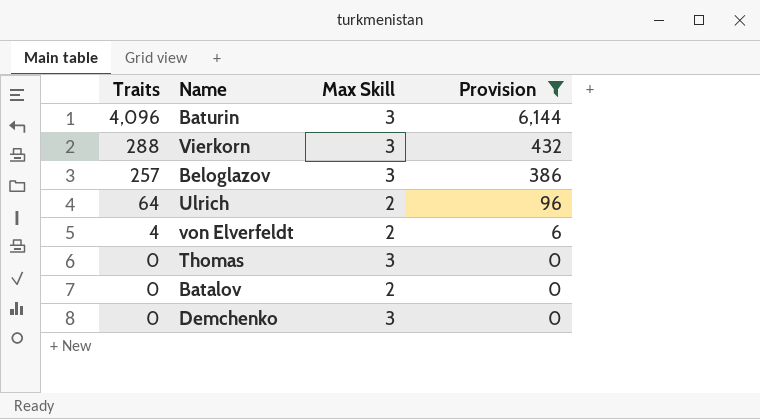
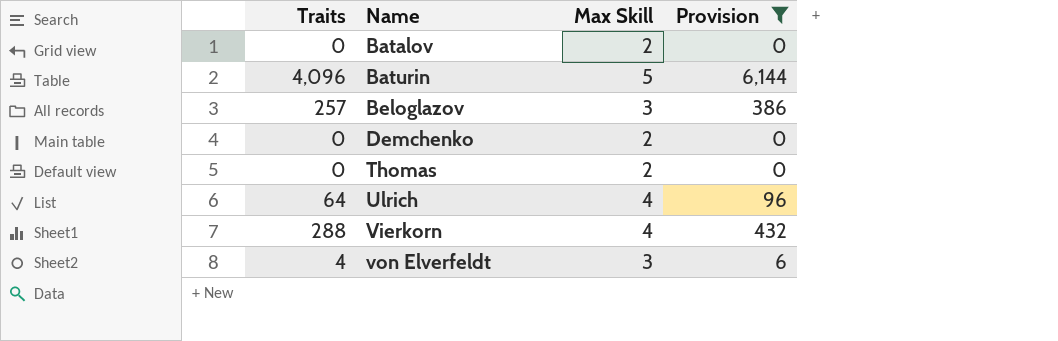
row order: Traits descending -> Name ascending
Baturin | Max Skill: 3 -> 5
Demchenko | Max Skill: 3 -> 2
Thomas | Max Skill: 3 -> 2
Ulrich | Max Skill: 2 -> 4
Vierkorn | Max Skill: 3 -> 4
von Elverfeldt | Max Skill: 2 -> 3

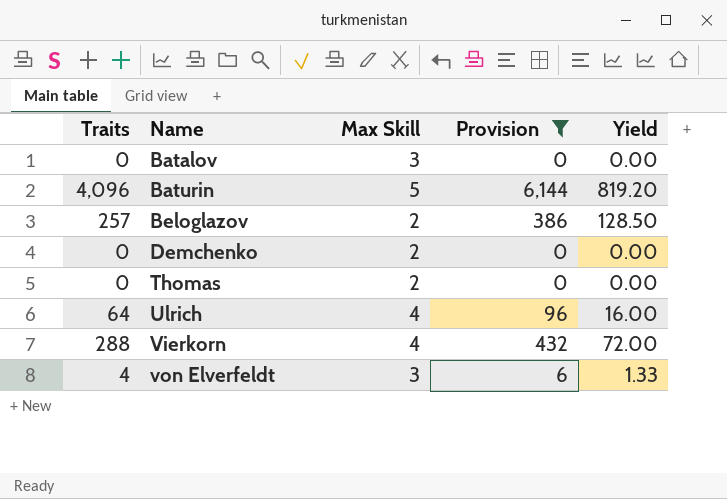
column Yield | formula: none -> [Traits] / [Max Skill]
Batalov | Max Skill: 2 -> 3
Beloglazov | Max Skill: 3 -> 2

